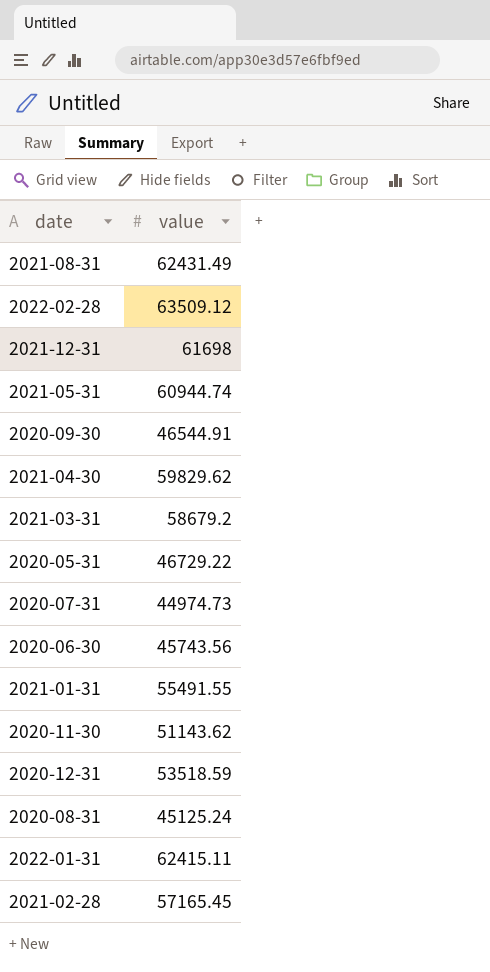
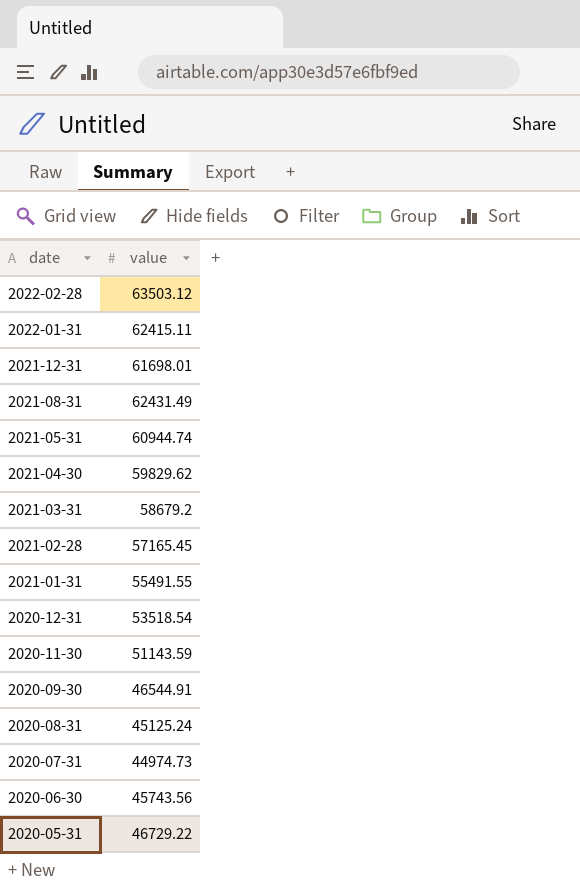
row order: none -> date descending
2022-02-28 | value: 63509.12 -> 63503.12
2021-12-31 | value: 61698 -> 61698.01
2020-12-31 | value: 53518.59 -> 53518.54
2020-11-30 | value: 51143.62 -> 51143.59

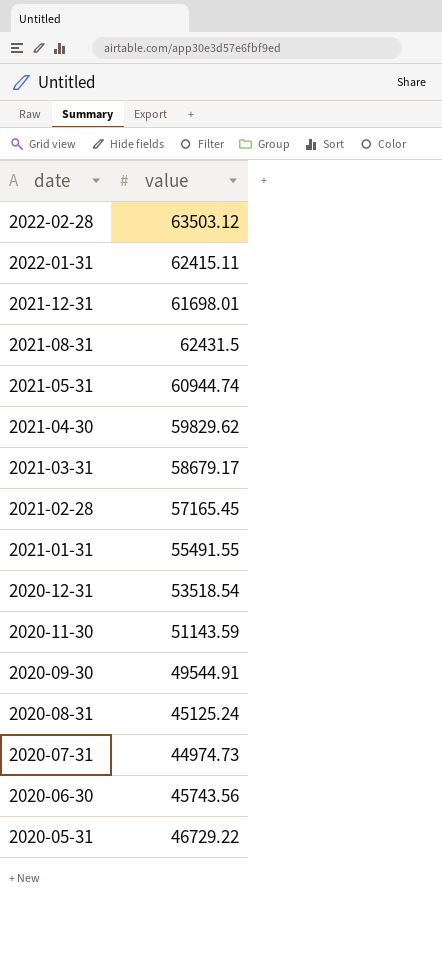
2021-08-31 | value: 62431.49 -> 62431.5
2021-03-31 | value: 58679.2 -> 58679.17
2020-09-30 | value: 46544.91 -> 49544.91

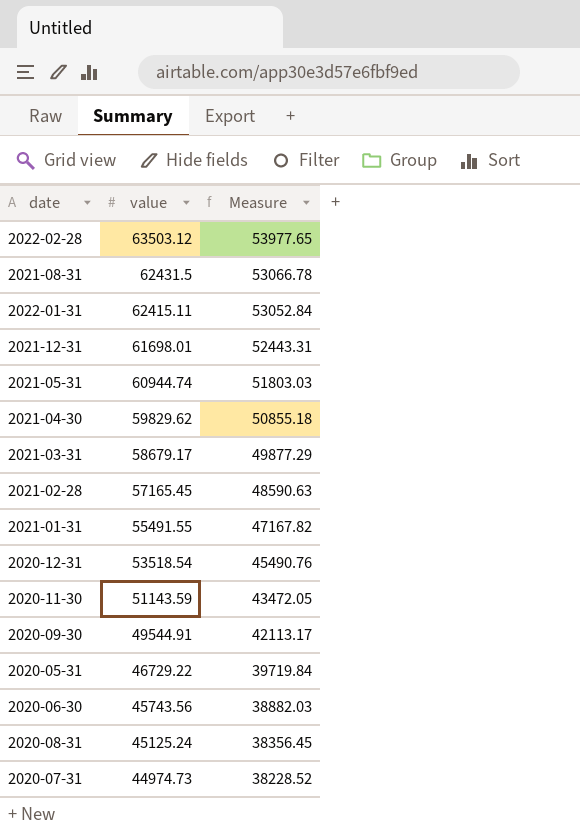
row order: date descending -> value descending
column Measure | formula: none -> [value] * 0.85

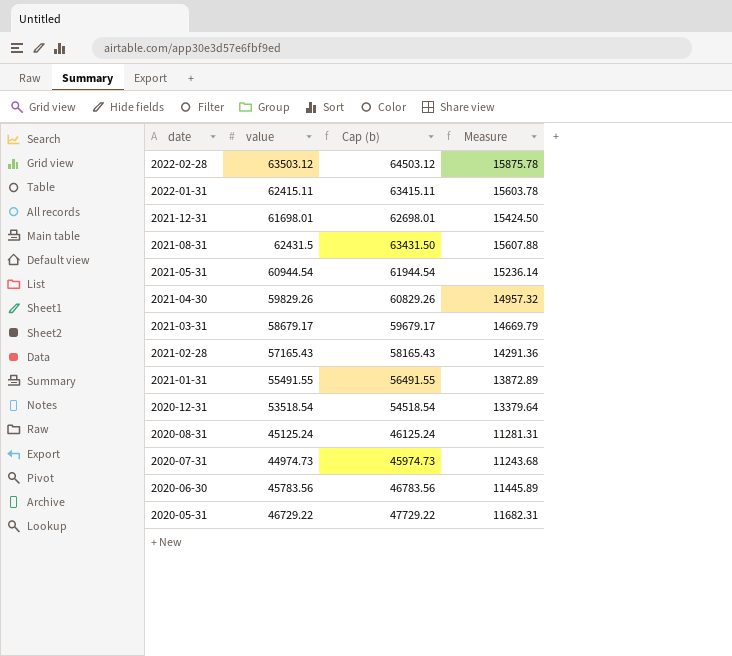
row order: value descending -> date descending
column Cap (b) | formula: none -> [value] + 1000
column Measure | formula: [value] * 0.85 -> [value] * 0.25
row 2020-11-30: 51143.59 | 43472.05 -> none
row 2020-09-30: 49544.91 | 42113.17 -> none
2021-05-31 | value: 60944.74 -> 60944.54
2021-04-30 | value: 59829.62 -> 59829.26
2021-02-28 | value: 57165.45 -> 57165.43
2020-06-30 | value: 45743.56 -> 45783.56

